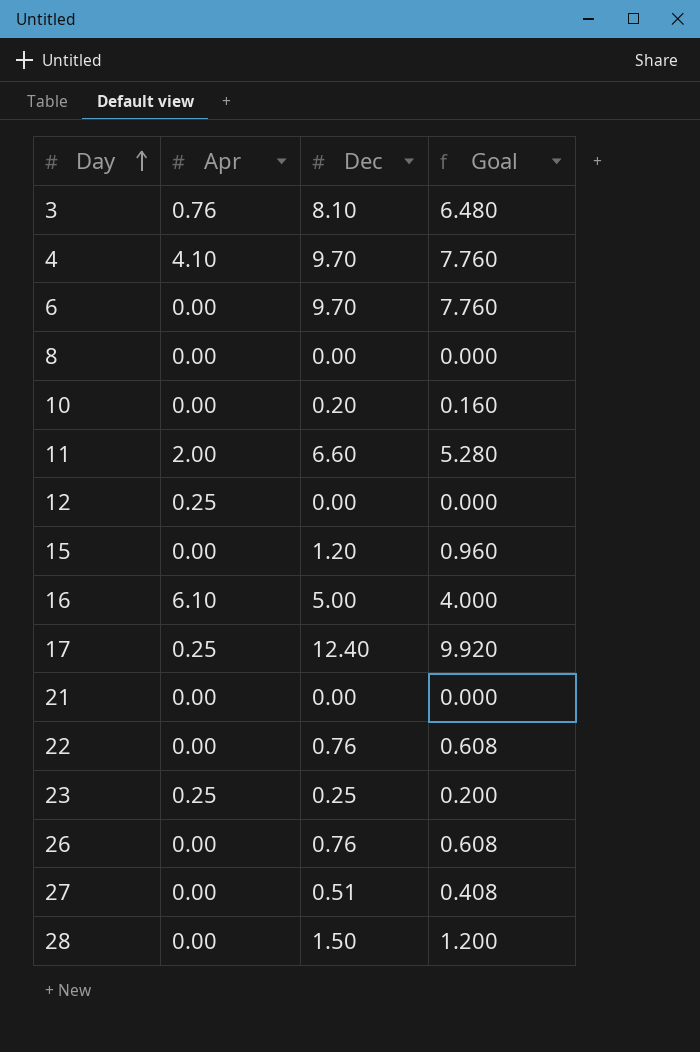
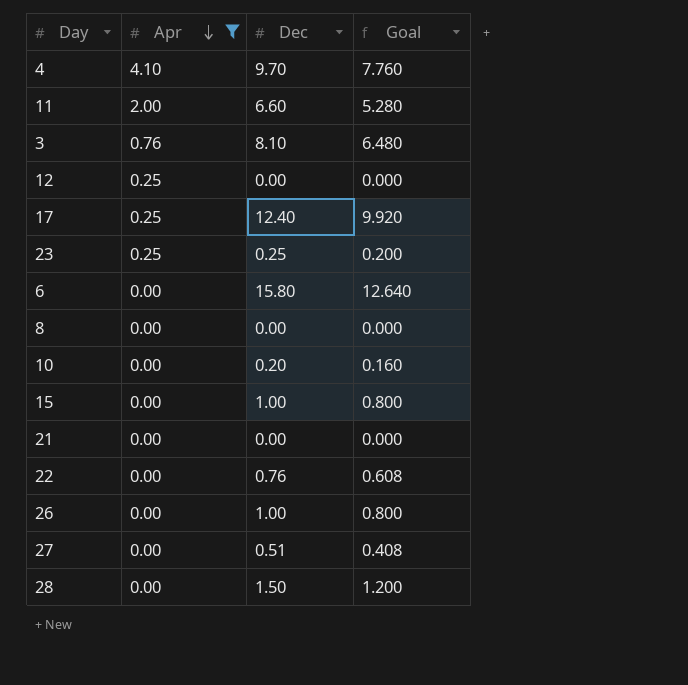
filter: none -> Apr != 6.10
row order: Day ascending -> Apr descending
6 | Dec: 9.70 -> 15.80
6 | Goal: 7.760 -> 12.640
15 | Dec: 1.20 -> 1.00
15 | Goal: 0.960 -> 0.800
26 | Dec: 0.76 -> 1.00
26 | Goal: 0.608 -> 0.800

